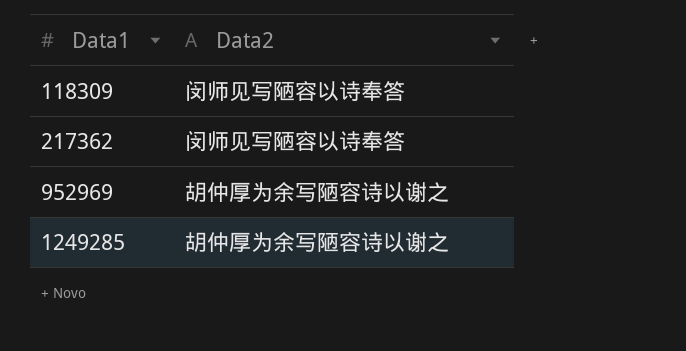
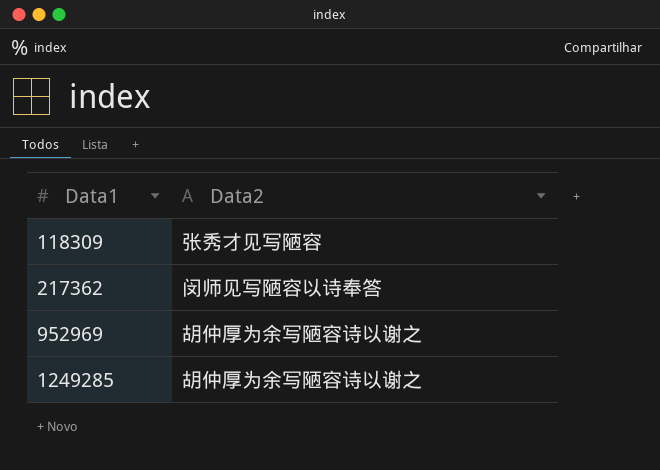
118309 | Data2: 闵师见写陋容以诗奉答 -> 张秀才见写陋容

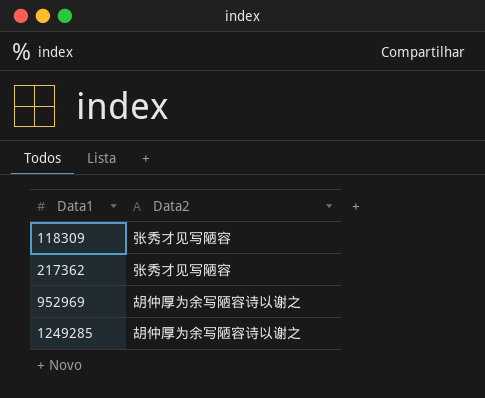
217362 | Data2: 闵师见写陋容以诗奉答 -> 张秀才见写陋容

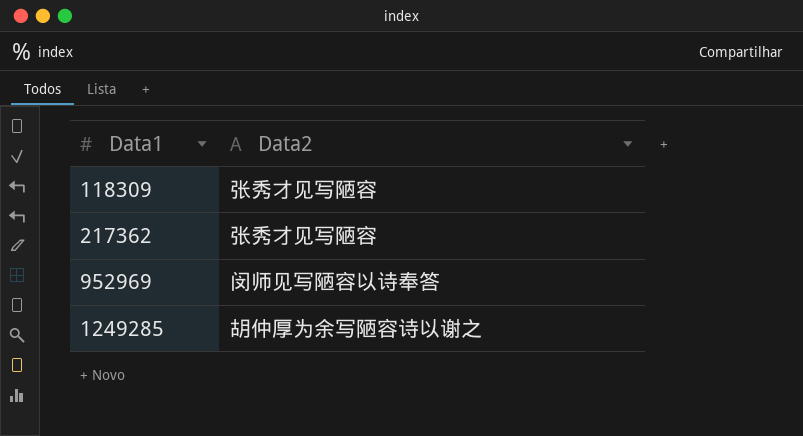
952969 | Data2: 胡仲厚为余写陋容诗以谢之 -> 闵师见写陋容以诗奉答

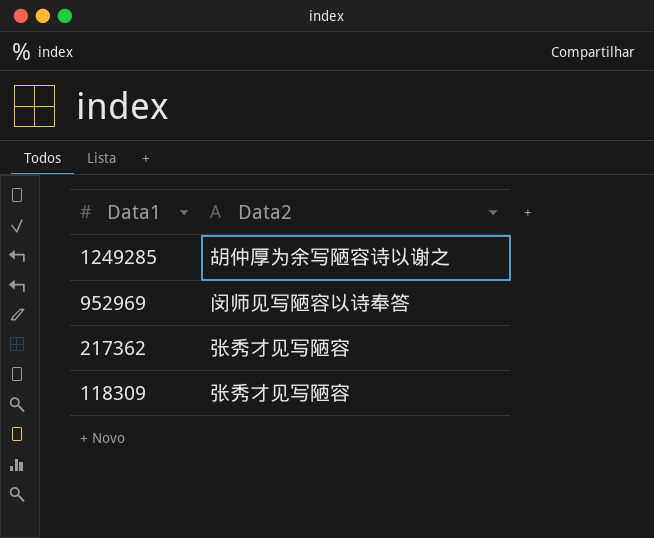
row order: Data1 ascending -> Data1 descending

